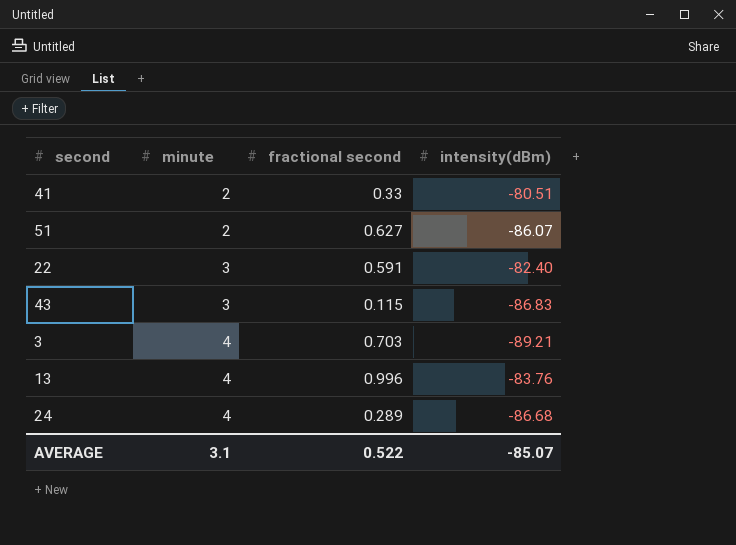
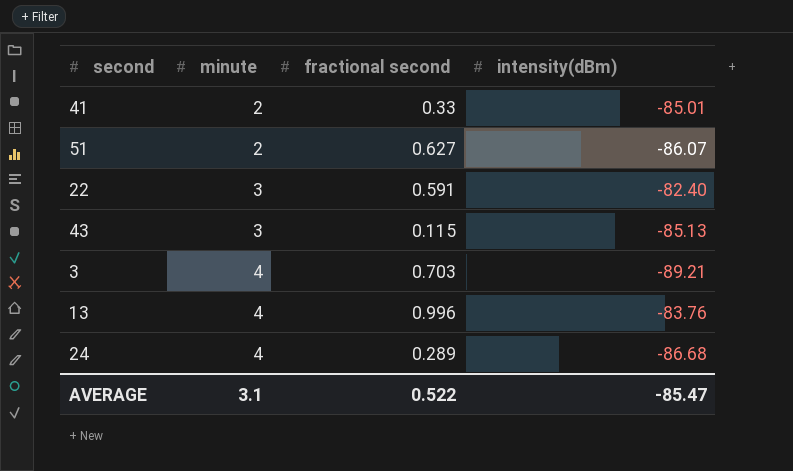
41 | intensity(dBm): -80.51 -> -85.01
43 | intensity(dBm): -86.83 -> -85.13
AVERAGE | intensity(dBm): -85.07 -> -85.47

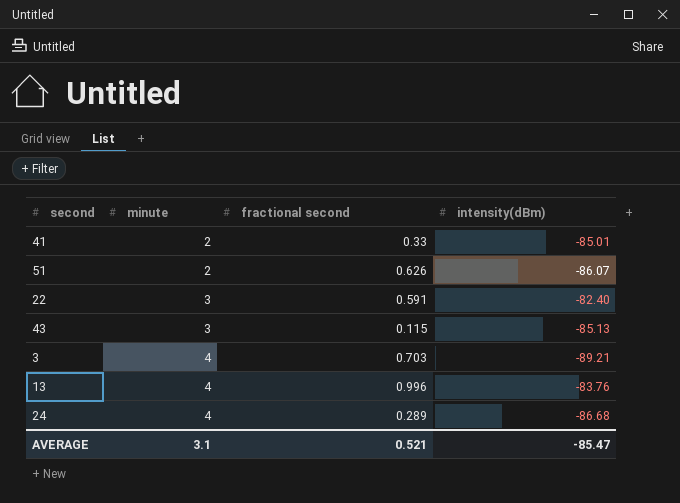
51 | fractional second: 0.627 -> 0.626
AVERAGE | fractional second: 0.522 -> 0.521

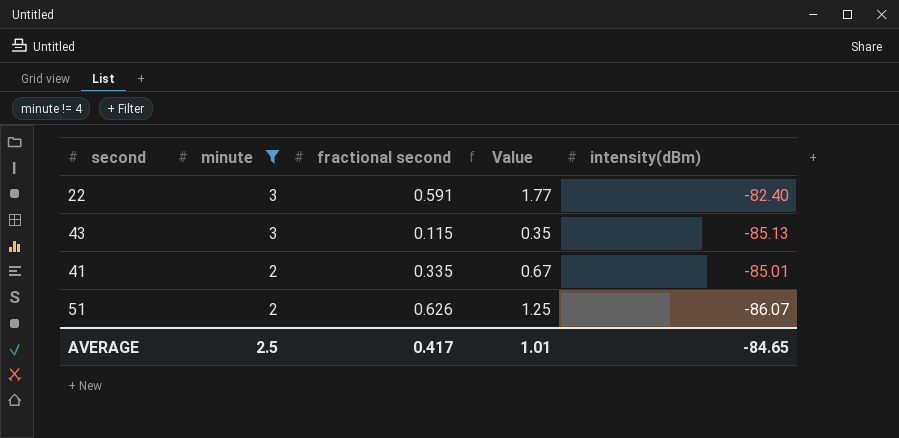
filter: none -> minute != 4
row order: minute ascending -> minute descending
column Value | formula: none -> [minute] * [fractional second]
41 | fractional second: 0.33 -> 0.335
AVERAGE | minute: 3.1 -> 2.5
AVERAGE | fractional second: 0.521 -> 0.417
AVERAGE | intensity(dBm): -85.47 -> -84.65

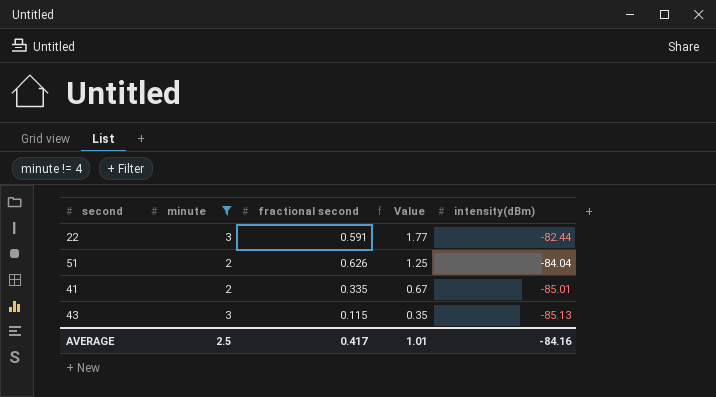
row order: minute descending -> Value descending
22 | intensity(dBm): -82.40 -> -82.44
51 | intensity(dBm): -86.07 -> -84.04
AVERAGE | intensity(dBm): -84.65 -> -84.16

